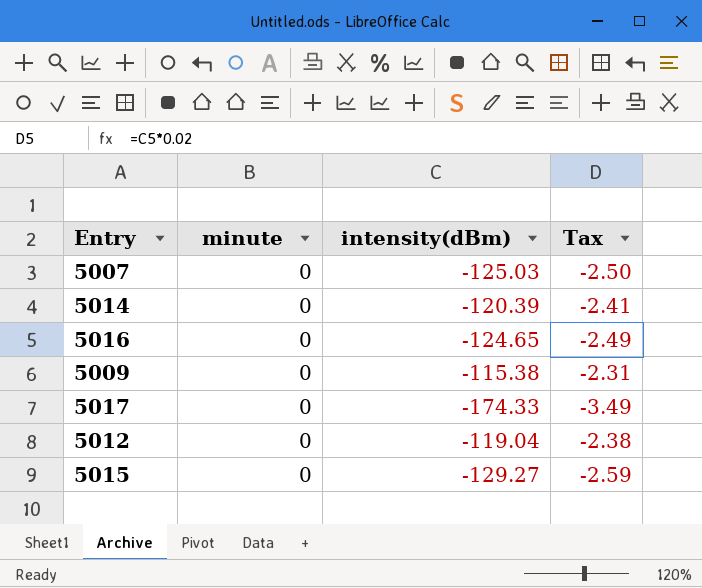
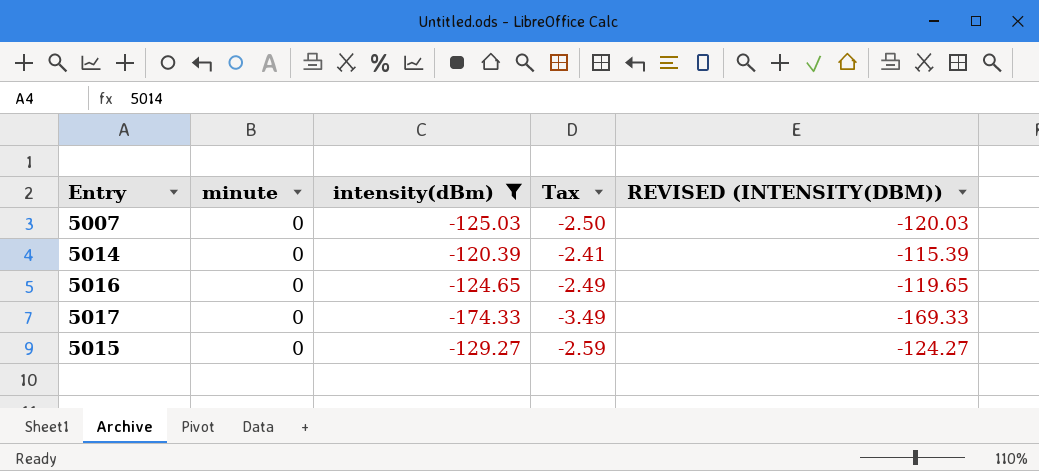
filter: none -> intensity(dBm) <= -120.39
column REVISED (INTENSITY(DBM)) | formula: none -> [intensity(dBm)] + 5

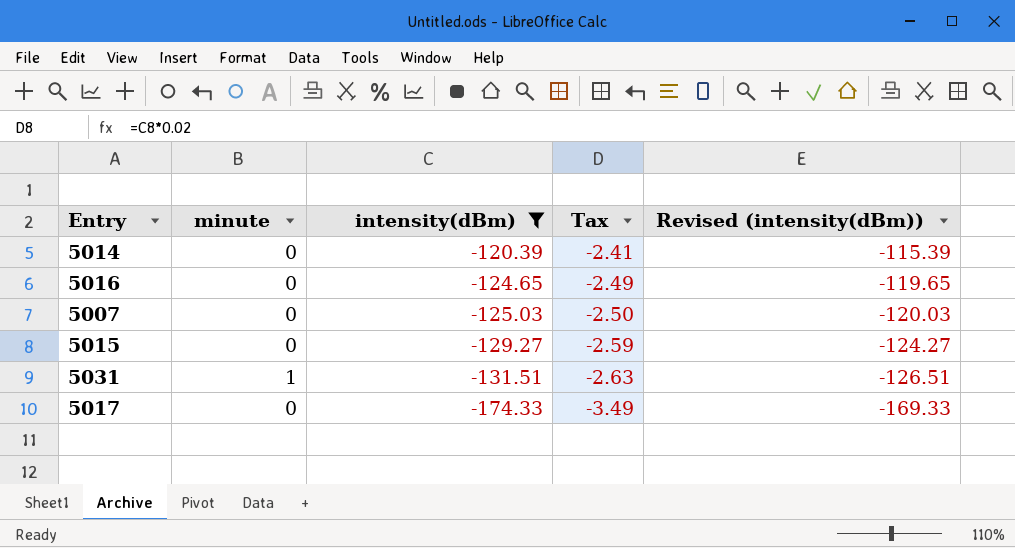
row order: none -> intensity(dBm) descending
column name: REVISED (INTENSITY(DBM)) -> Revised (intensity(dBm))
row 5031: none -> 1 | -131.51 | -2.63 | -126.51

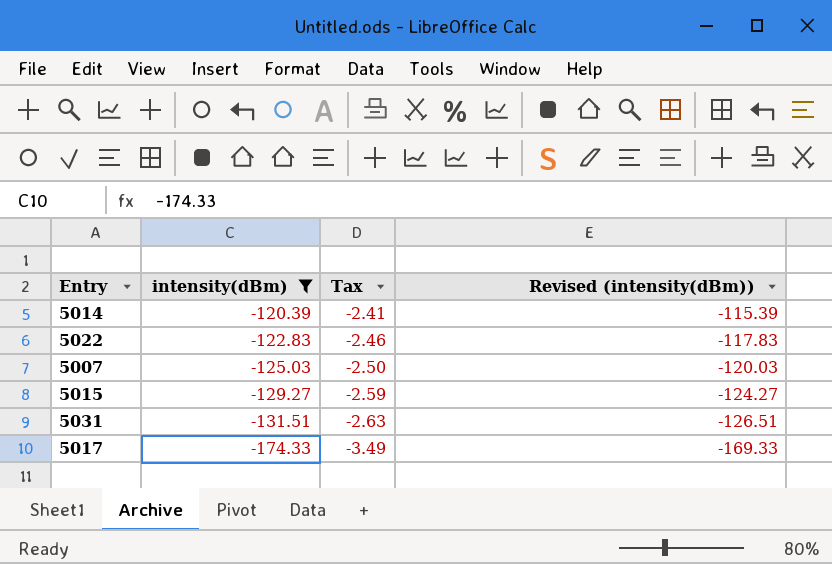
column minute | position: 2 -> none
row 5016: 0 | -124.65 | -2.49 | -119.65 -> none
row 5022: none -> -122.83 | -2.46 | -117.83

